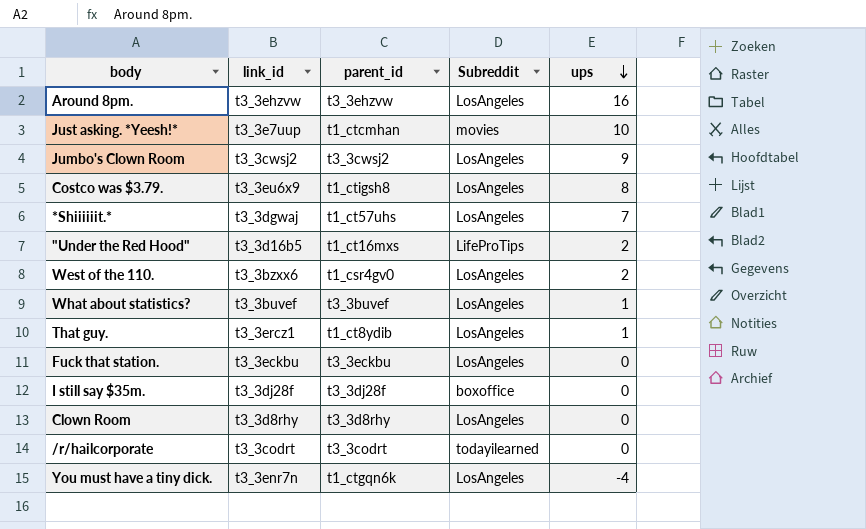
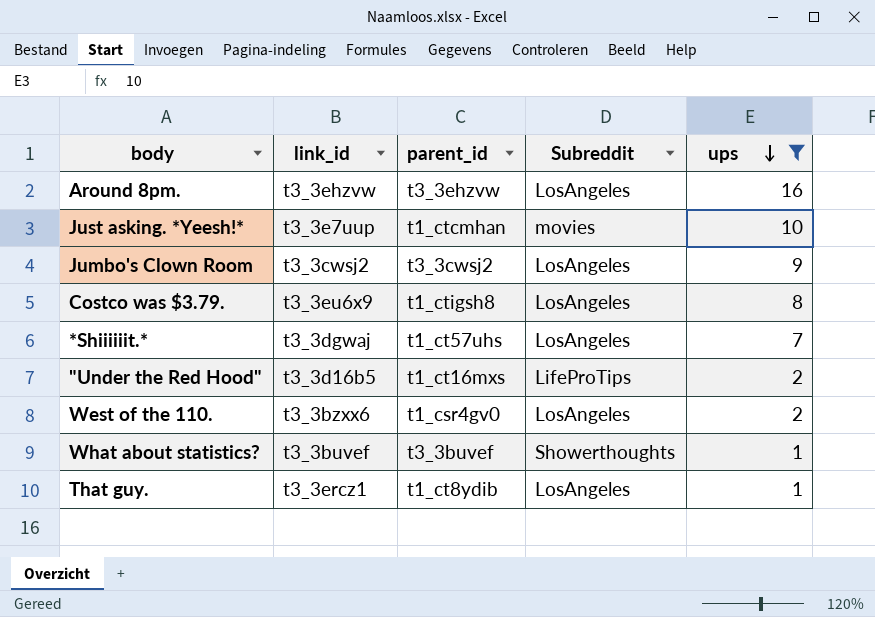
filter: none -> ups >= 1
What about statistics? | Subreddit: LosAngeles -> Showerthoughts

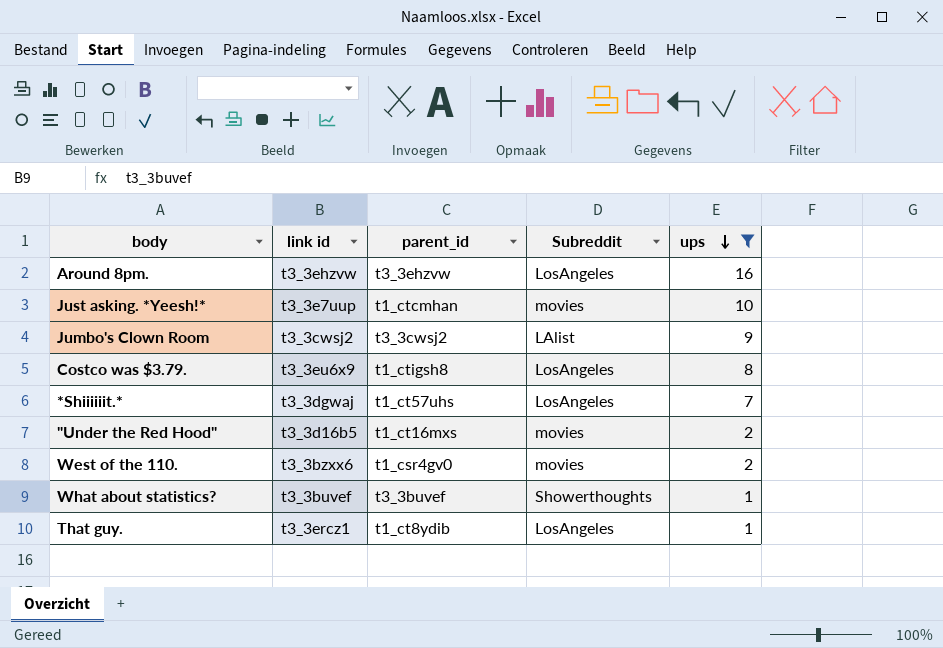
column name: link_id -> link id
Jumbo's Clown Room | Subreddit: LosAngeles -> LAlist
"Under the Red Hood" | Subreddit: LifeProTips -> movies
West of the 110. | Subreddit: LosAngeles -> movies

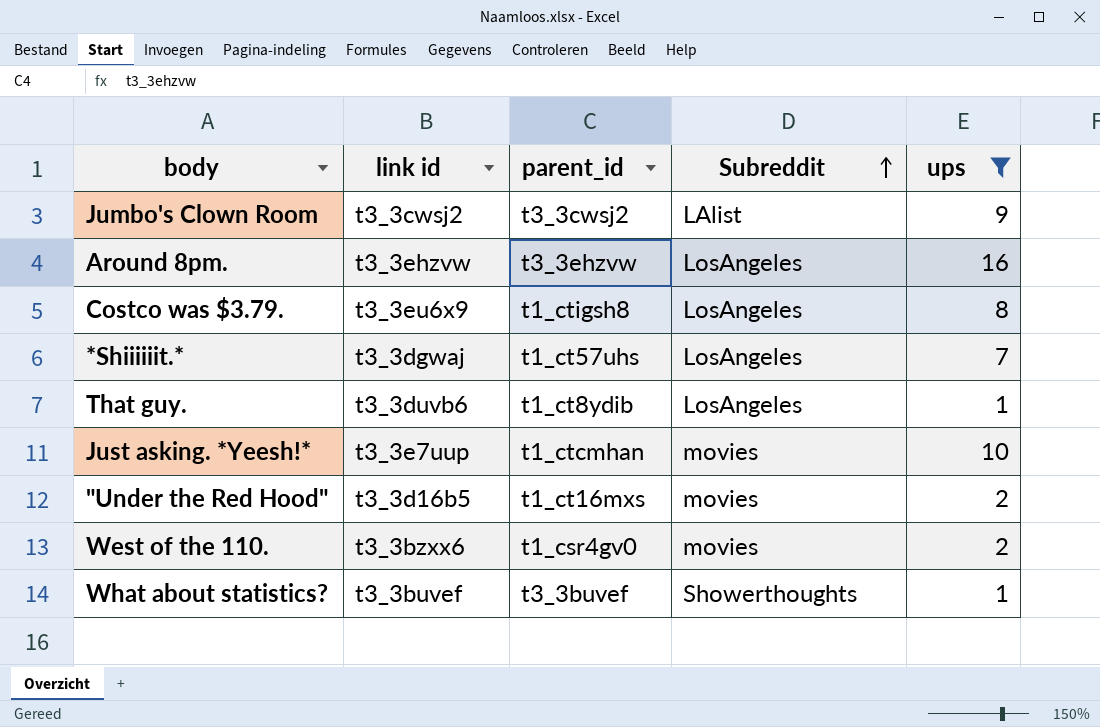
row order: ups descending -> Subreddit ascending
That guy. | link id: t3_3ercz1 -> t3_3duvb6

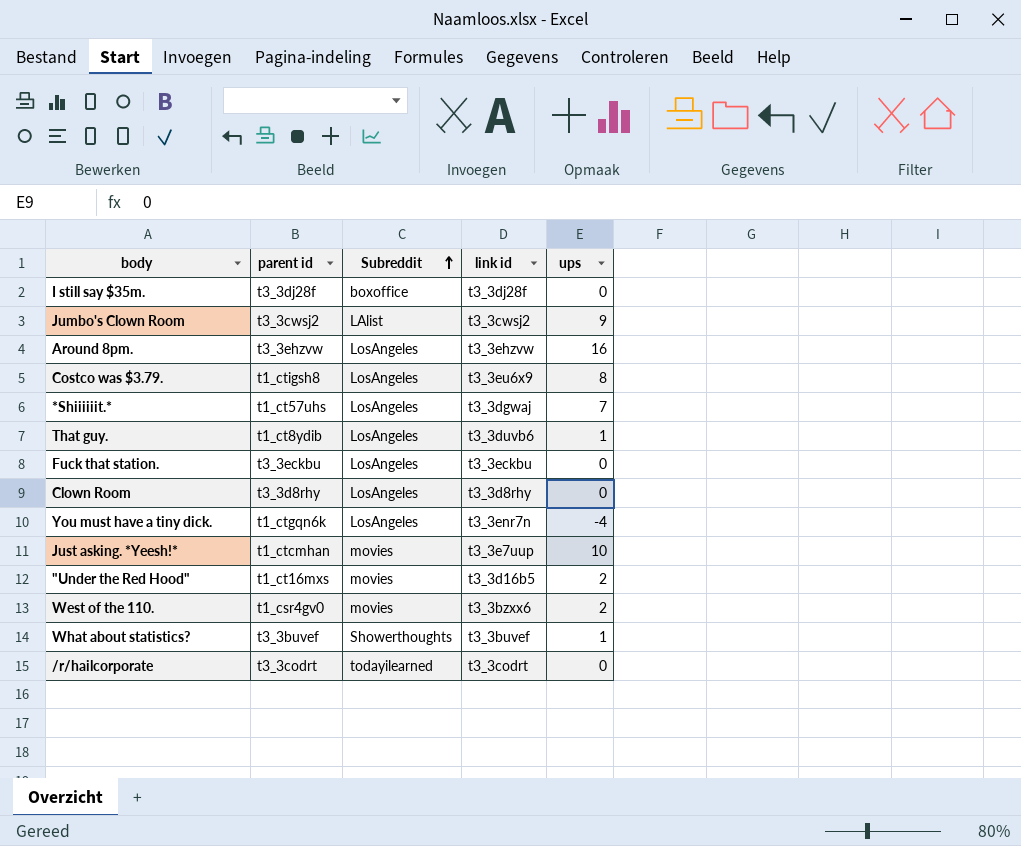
filter: ups >= 1 -> none
column name: parent_id -> parent id
column link id | position: 2 -> 4

